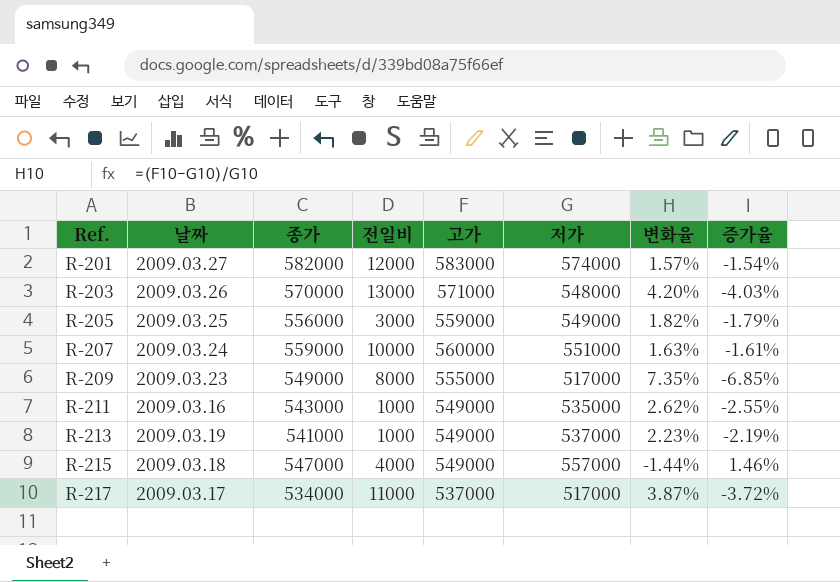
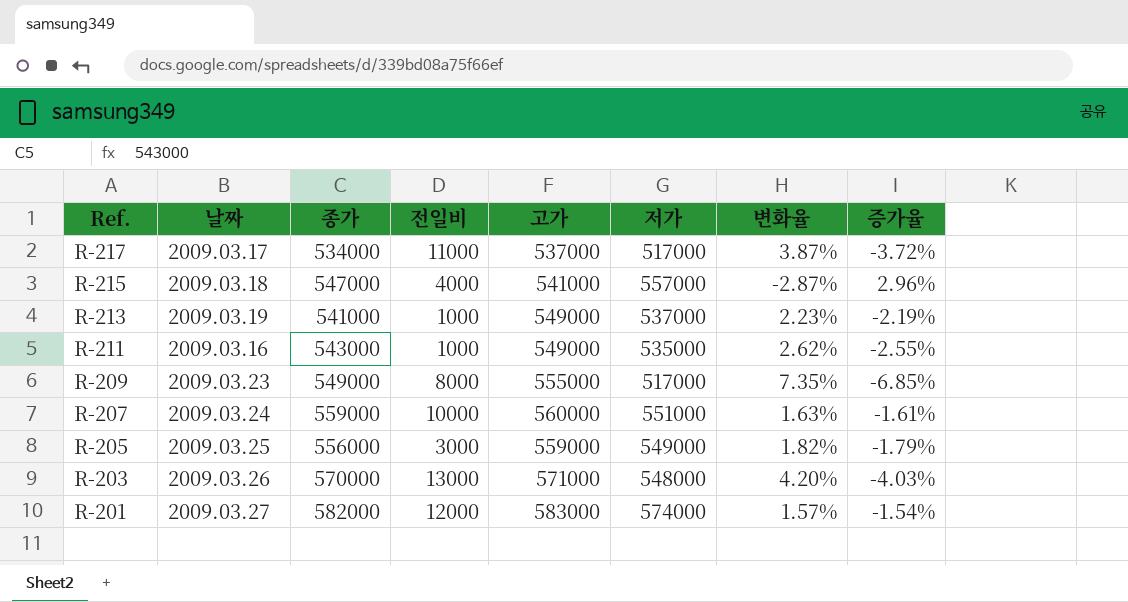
row order: Ref. ascending -> Ref. descending
R-215 | 고가: 549000 -> 541000
R-215 | 변화율: -1.44% -> -2.87%
R-215 | 증가율: 1.46% -> 2.96%

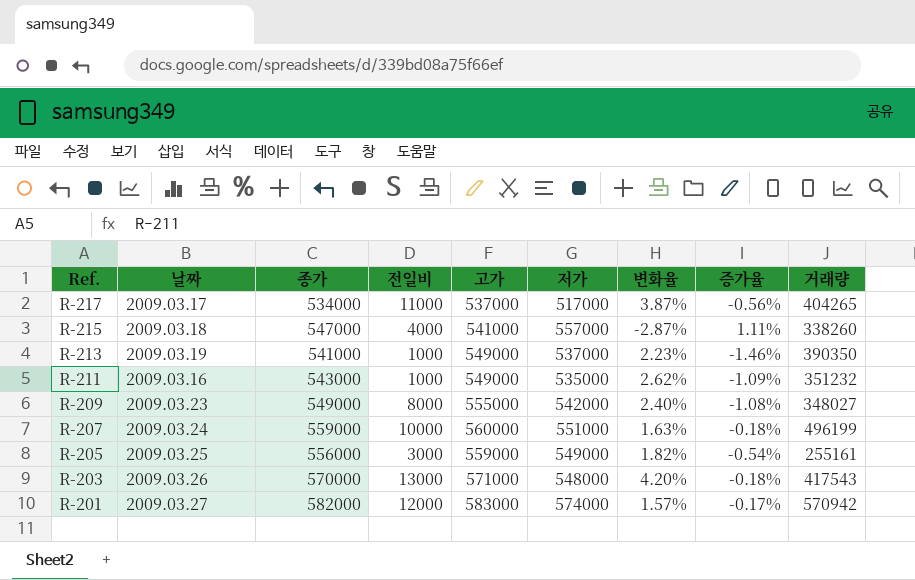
column 증가율 | formula: ([저가] - [고가]) / [고가] -> ([종가] - [고가]) / [고가]
column 거래량 | position: none -> 9
R-209 | 저가: 517000 -> 542000
R-209 | 변화율: 7.35% -> 2.40%

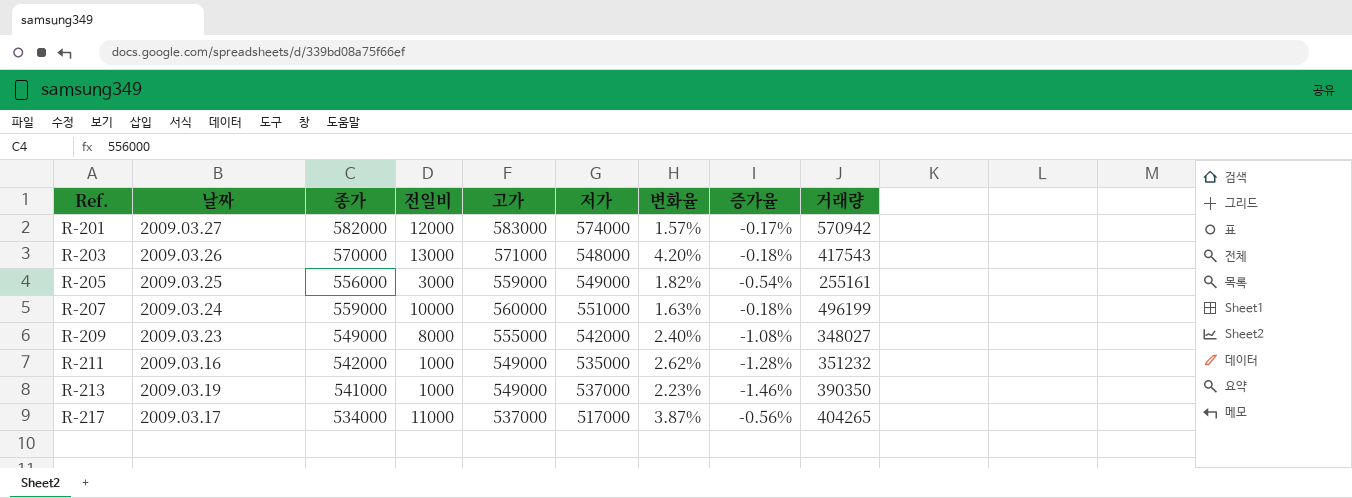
row order: Ref. descending -> Ref. ascending
row R-215: 2009.03.18 | 547000 | 4000 | 541000 | 557000 | -2.87% | 1.11% | 338260 -> none
R-211 | 종가: 543000 -> 542000
R-211 | 증가율: -1.09% -> -1.28%

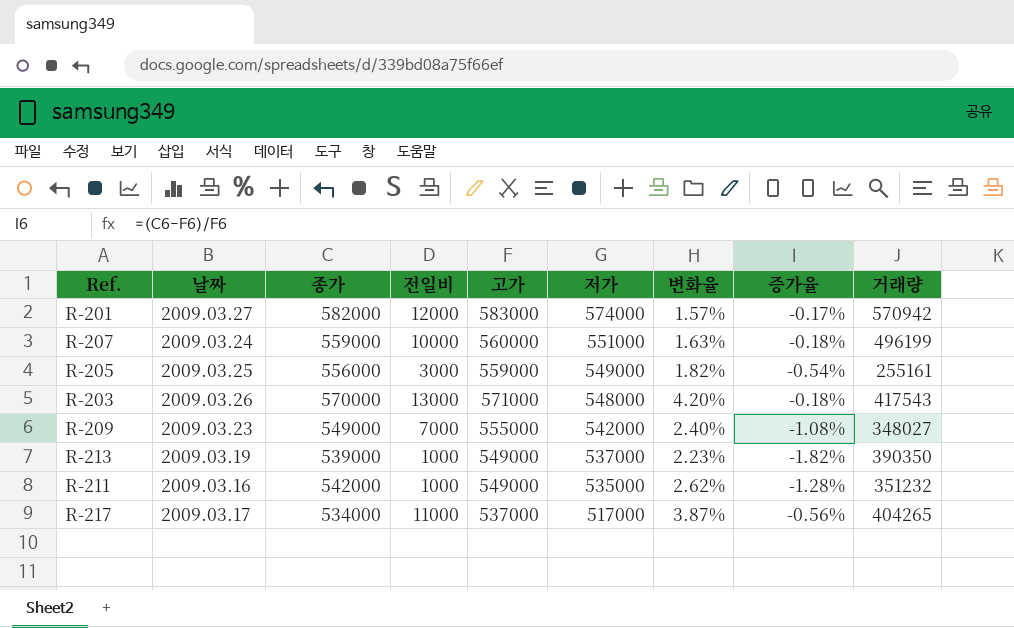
row order: Ref. ascending -> 저가 descending
R-209 | 전일비: 8000 -> 7000
R-213 | 종가: 541000 -> 539000
R-213 | 증가율: -1.46% -> -1.82%

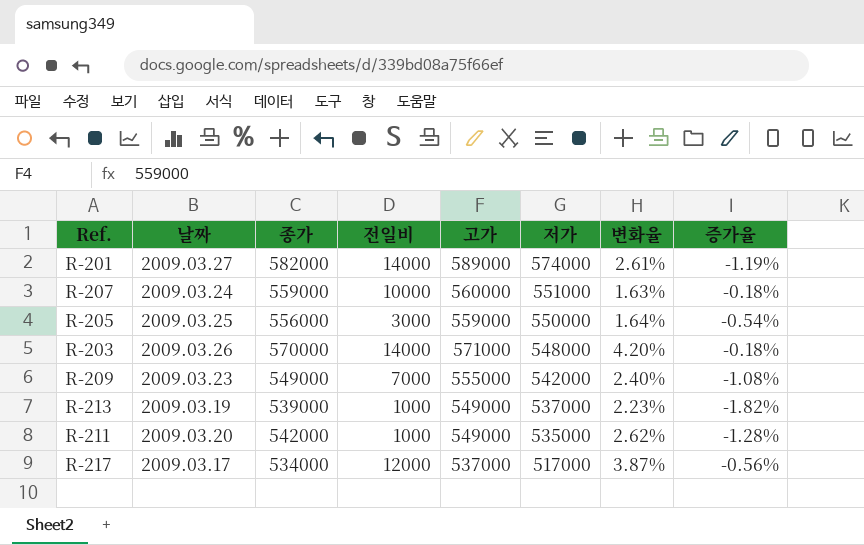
column 거래량 | position: 9 -> none
R-201 | 전일비: 12000 -> 14000
R-201 | 고가: 583000 -> 589000
R-201 | 변화율: 1.57% -> 2.61%
R-201 | 증가율: -0.17% -> -1.19%
R-205 | 저가: 549000 -> 550000
R-205 | 변화율: 1.82% -> 1.64%
R-203 | 전일비: 13000 -> 14000
R-211 | 날짜: 2009.03.16 -> 2009.03.20
R-217 | 전일비: 11000 -> 12000

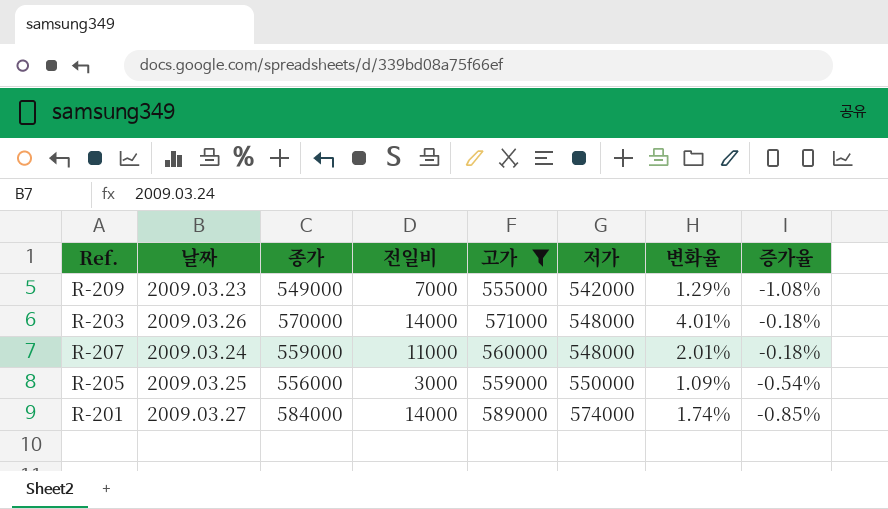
filter: none -> 고가 >= 555000
row order: 저가 descending -> 저가 ascending
column 변화율 | formula: ([고가] - [저가]) / [저가] -> ([종가] - [저가]) / [저가]
R-207 | 전일비: 10000 -> 11000
R-207 | 저가: 551000 -> 548000
R-201 | 종가: 582000 -> 584000
R-201 | 증가율: -1.19% -> -0.85%

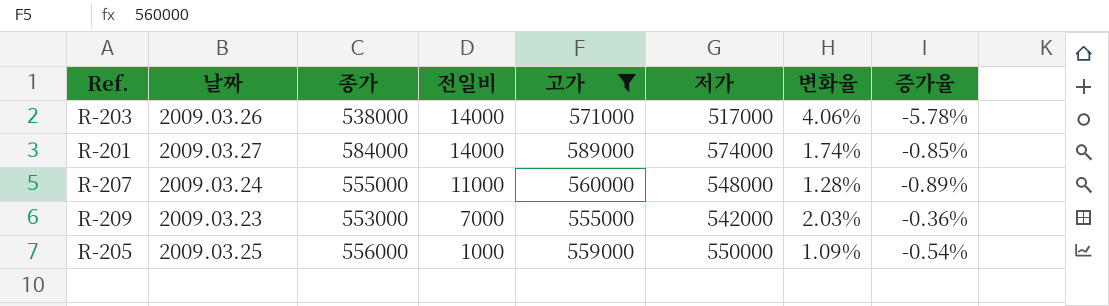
row order: 저가 ascending -> 전일비 descending
R-203 | 종가: 570000 -> 538000
R-203 | 저가: 548000 -> 517000
R-203 | 변화율: 4.01% -> 4.06%
R-203 | 증가율: -0.18% -> -5.78%
R-207 | 종가: 559000 -> 555000
R-207 | 변화율: 2.01% -> 1.28%
R-207 | 증가율: -0.18% -> -0.89%
R-209 | 종가: 549000 -> 553000
R-209 | 변화율: 1.29% -> 2.03%
R-209 | 증가율: -1.08% -> -0.36%
R-205 | 전일비: 3000 -> 1000

